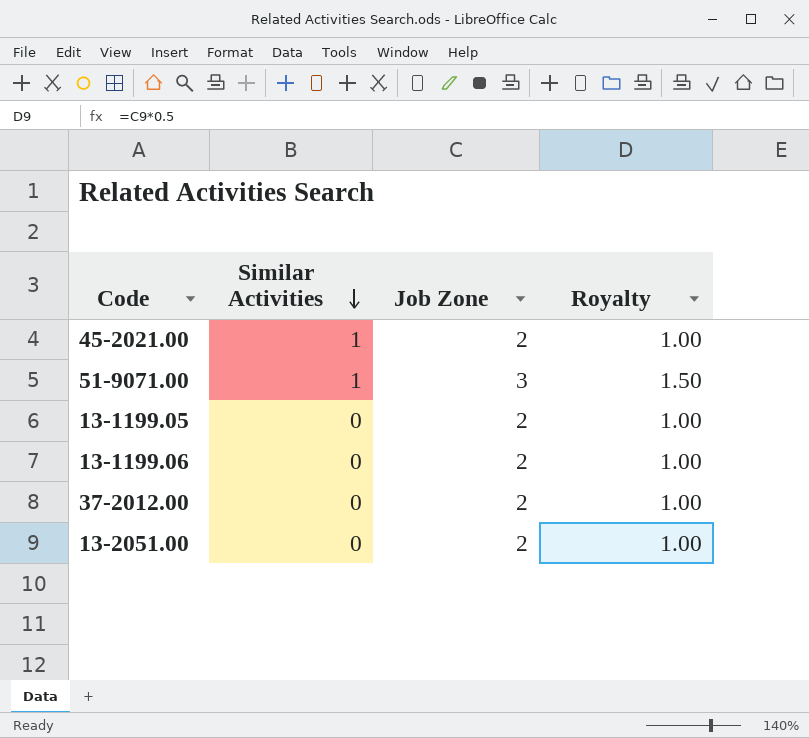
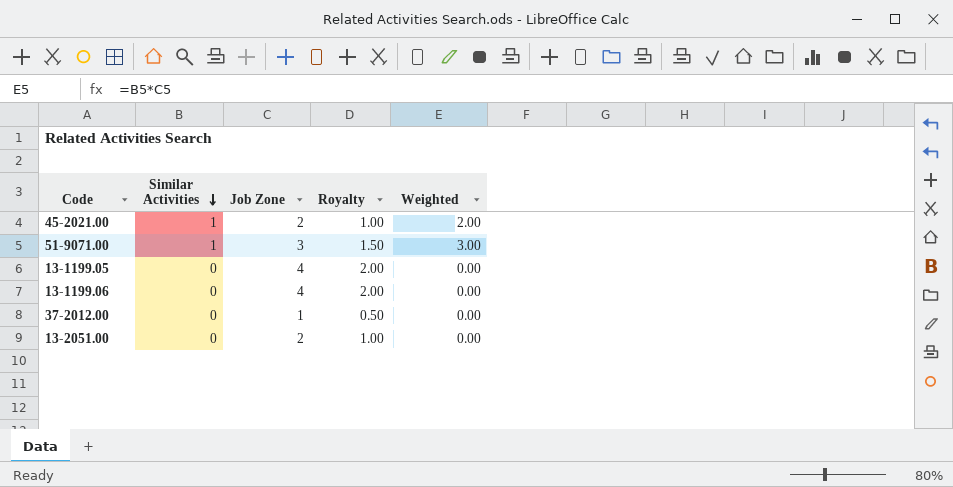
column Weighted | formula: none -> [Similar Activities] * [Job Zone]
13-1199.05 | Job Zone: 2 -> 4
13-1199.05 | Royalty: 1.00 -> 2.00
13-1199.06 | Job Zone: 2 -> 4
13-1199.06 | Royalty: 1.00 -> 2.00
37-2012.00 | Job Zone: 2 -> 1
37-2012.00 | Royalty: 1.00 -> 0.50

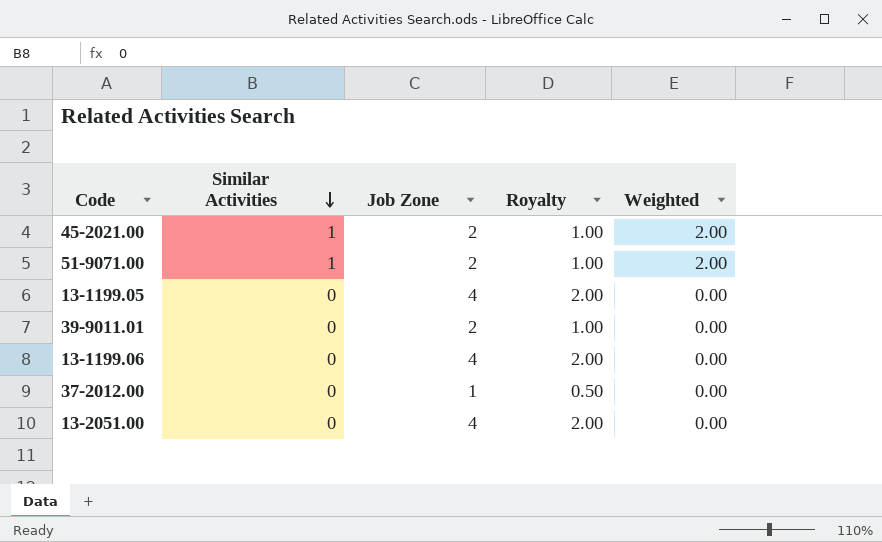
51-9071.00 | Job Zone: 3 -> 2
51-9071.00 | Royalty: 1.50 -> 1.00
51-9071.00 | Weighted: 3.00 -> 2.00
row 39-9011.01: none -> 0 | 2 | 1.00 | 0.00
13-2051.00 | Job Zone: 2 -> 4
13-2051.00 | Royalty: 1.00 -> 2.00

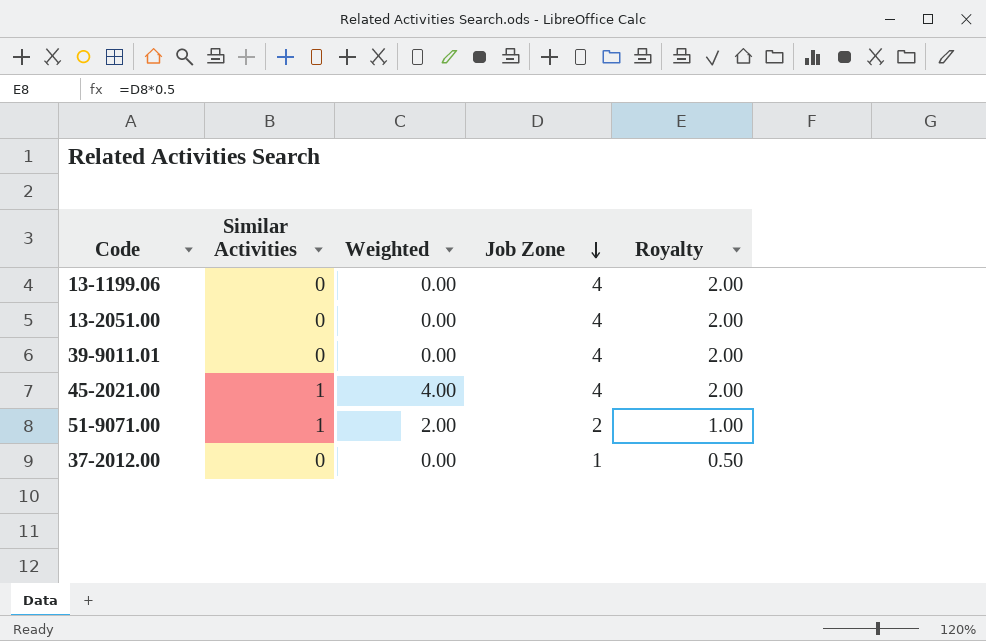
row order: Similar Activities descending -> Job Zone descending
column Weighted | position: 5 -> 3
row 13-1199.05: 0 | 4 | 2.00 | 0.00 -> none
39-9011.01 | Job Zone: 2 -> 4
39-9011.01 | Royalty: 1.00 -> 2.00
45-2021.00 | Weighted: 2.00 -> 4.00
45-2021.00 | Job Zone: 2 -> 4
45-2021.00 | Royalty: 1.00 -> 2.00

